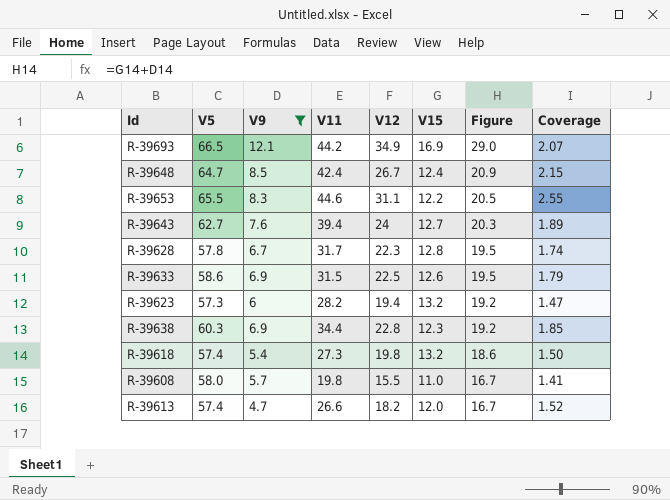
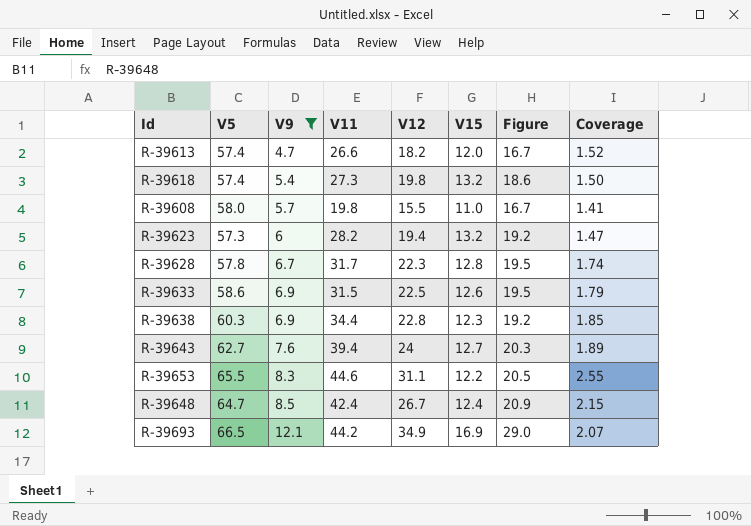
row order: Figure descending -> V9 ascending

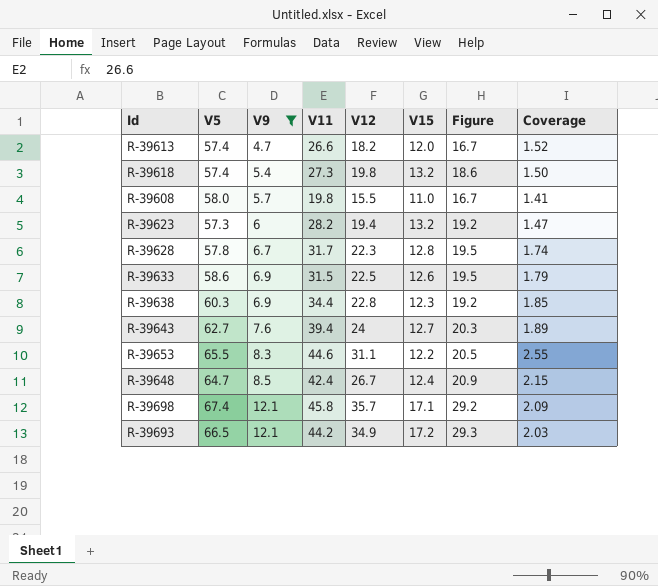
row R-39698: none -> 67.4 | 12.1 | 45.8 | 35.7 | 17.1 | 29.2 | 2.09
R-39693 | V15: 16.9 -> 17.2
R-39693 | Figure: 29.0 -> 29.3
R-39693 | Coverage: 2.07 -> 2.03

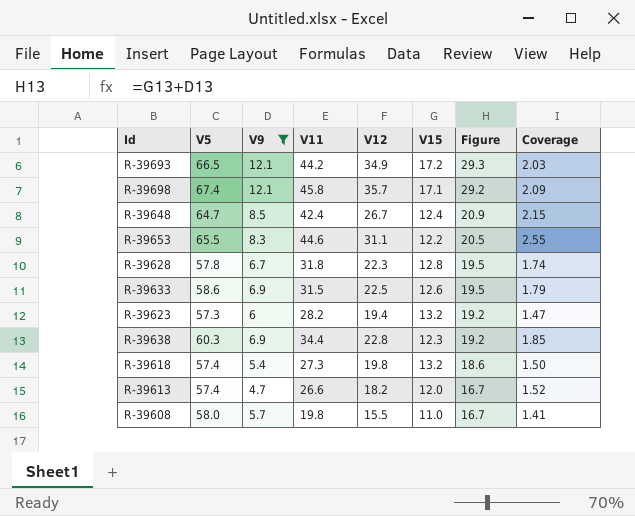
row order: V9 ascending -> Figure descending
row R-39643: 62.7 | 7.6 | 39.4 | 24 | 12.7 | 20.3 | 1.89 -> none
R-39628 | V11: 31.7 -> 31.8

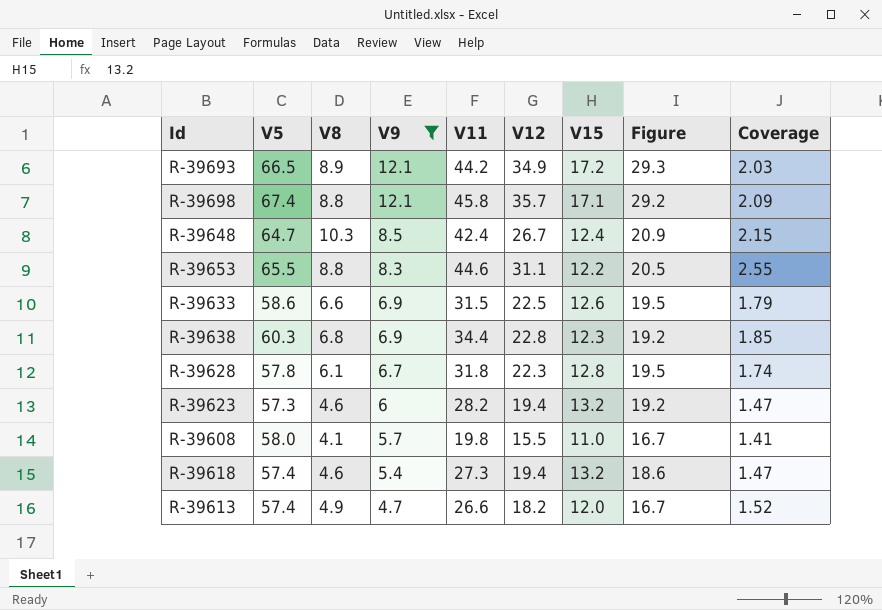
row order: Figure descending -> V9 descending
column V8 | position: none -> 3
R-39618 | V12: 19.8 -> 19.4
R-39618 | Coverage: 1.50 -> 1.47

